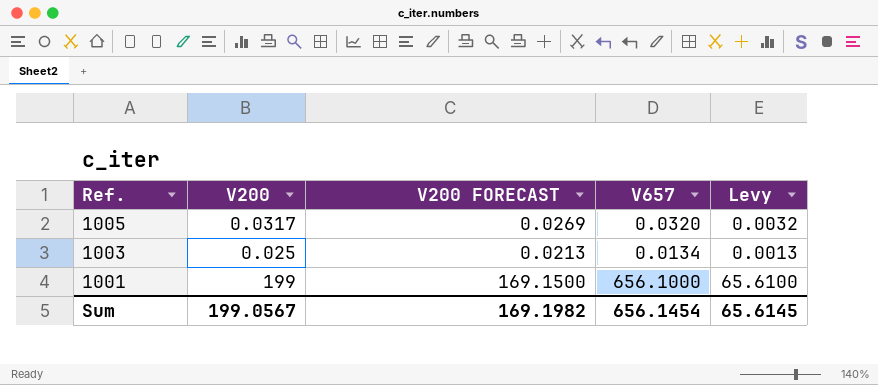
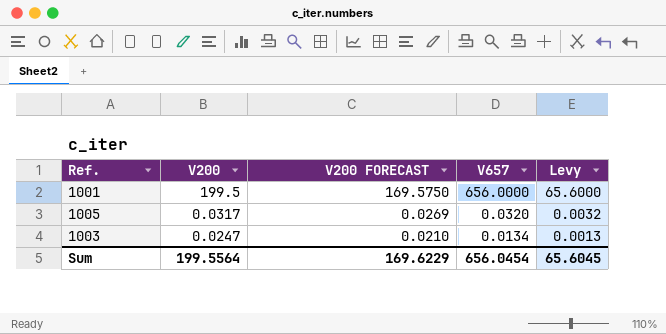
row order: Ref. descending -> V200 descending
1001 | V200: 199 -> 199.5
1001 | V200 FORECAST: 169.1500 -> 169.5750
1001 | V657: 656.1000 -> 656.0000
1001 | Levy: 65.6100 -> 65.6000
1003 | V200: 0.025 -> 0.0247
1003 | V200 FORECAST: 0.0213 -> 0.0210
Sum | V200: 199.0567 -> 199.5564
Sum | V200 FORECAST: 169.1982 -> 169.6229
Sum | V657: 656.1454 -> 656.0454
Sum | Levy: 65.6145 -> 65.6045

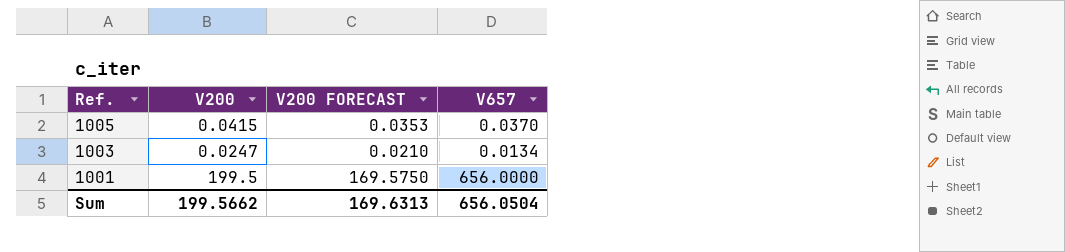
row order: V200 descending -> Ref. descending
column Levy | formula: [V657] * 0.1 -> none
1005 | V200: 0.0317 -> 0.0415
1005 | V200 FORECAST: 0.0269 -> 0.0353
1005 | V657: 0.0320 -> 0.0370
Sum | V200: 199.5564 -> 199.5662
Sum | V200 FORECAST: 169.6229 -> 169.6313
Sum | V657: 656.0454 -> 656.0504

